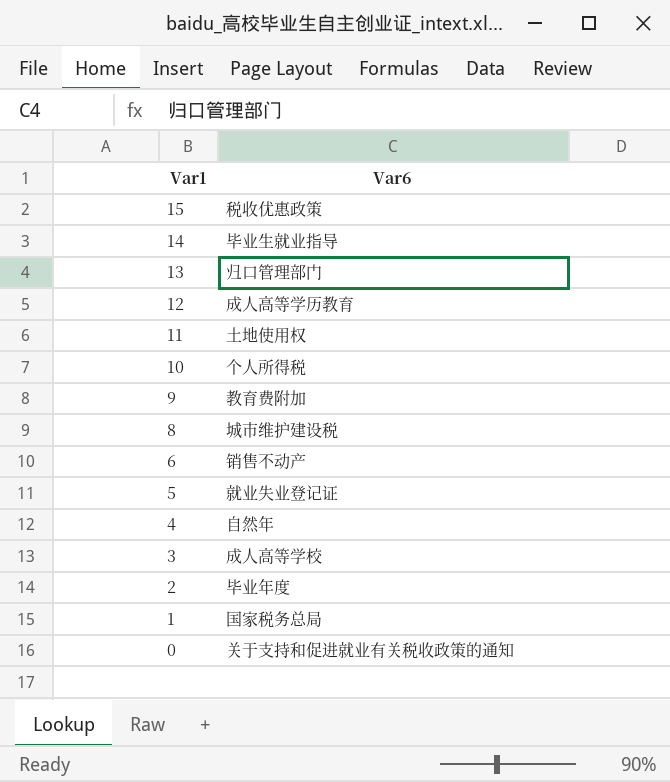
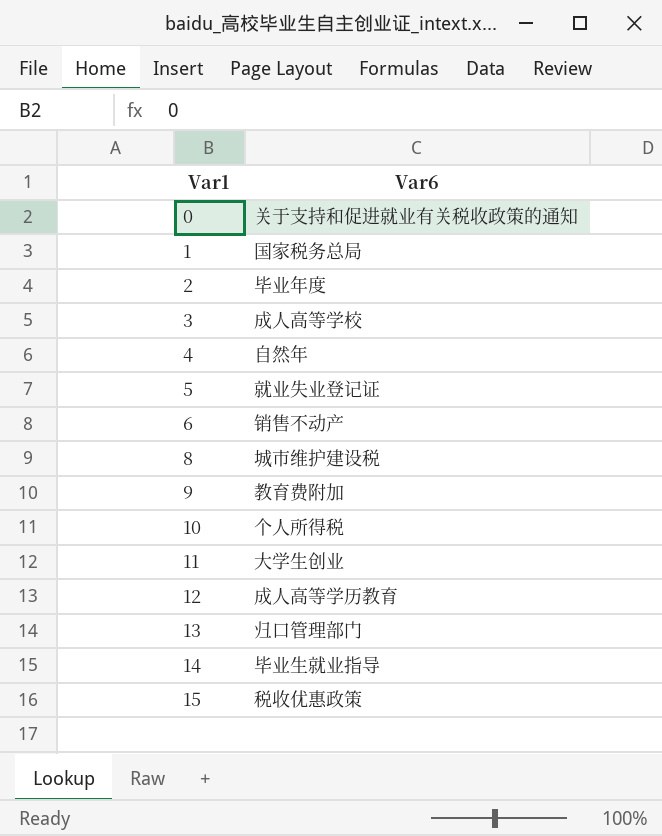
row order: Var1 descending -> Var1 ascending
11 | Var6: 土地使用权 -> 大学生创业

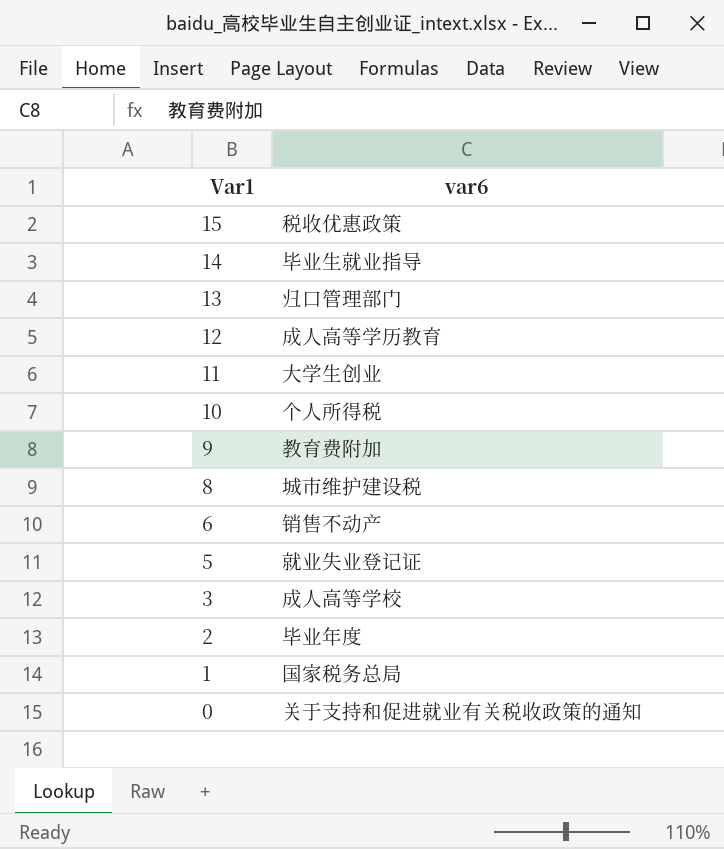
row order: Var1 ascending -> Var1 descending
column name: Var6 -> var6
row 4: 自然年 -> none

